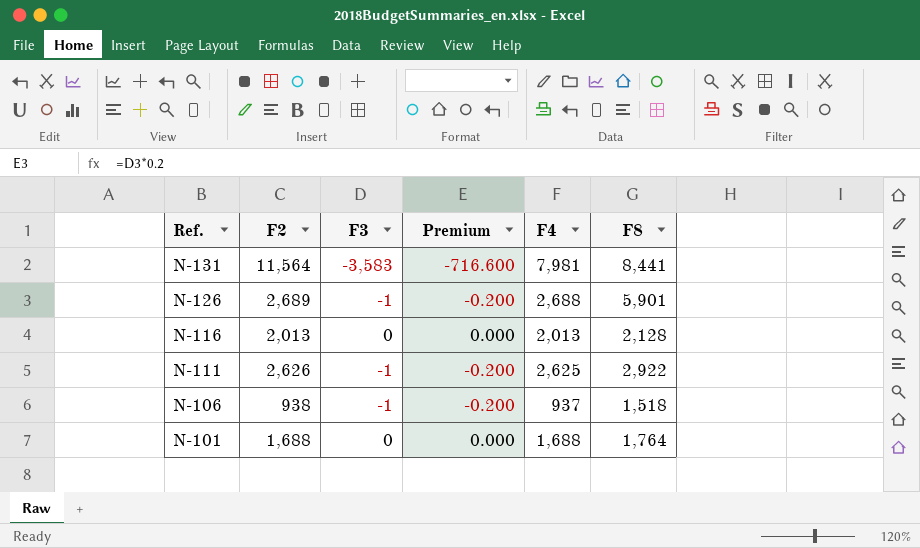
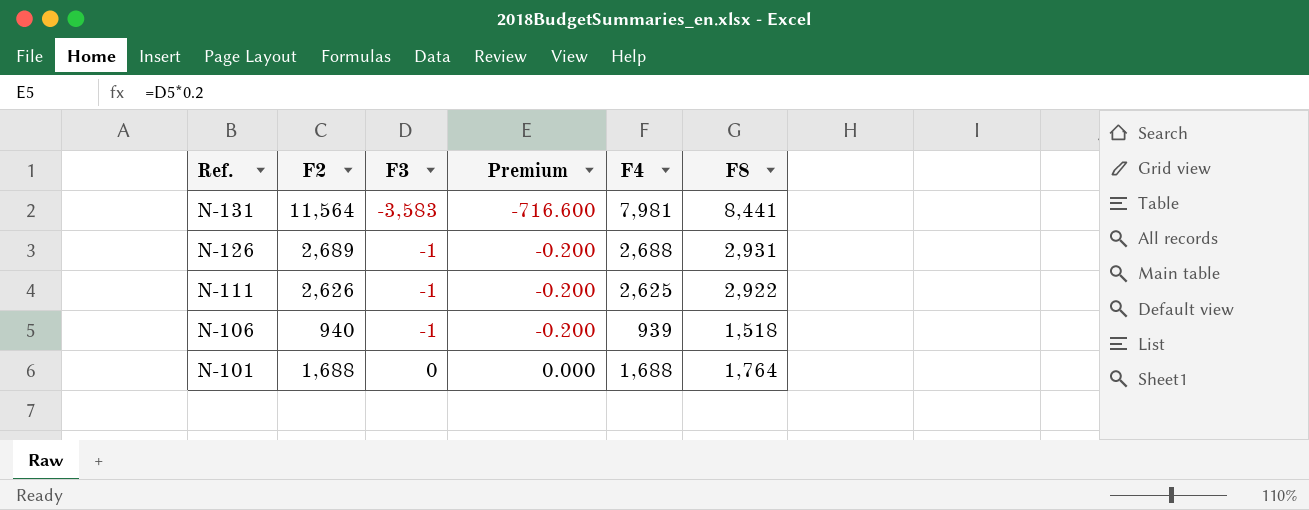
row N-116: 2,013 | 0 | 0.000 | 2,013 | 2,128 -> none
N-126 | F8: 5,901 -> 2,931
N-106 | F2: 938 -> 940
N-106 | F4: 937 -> 939

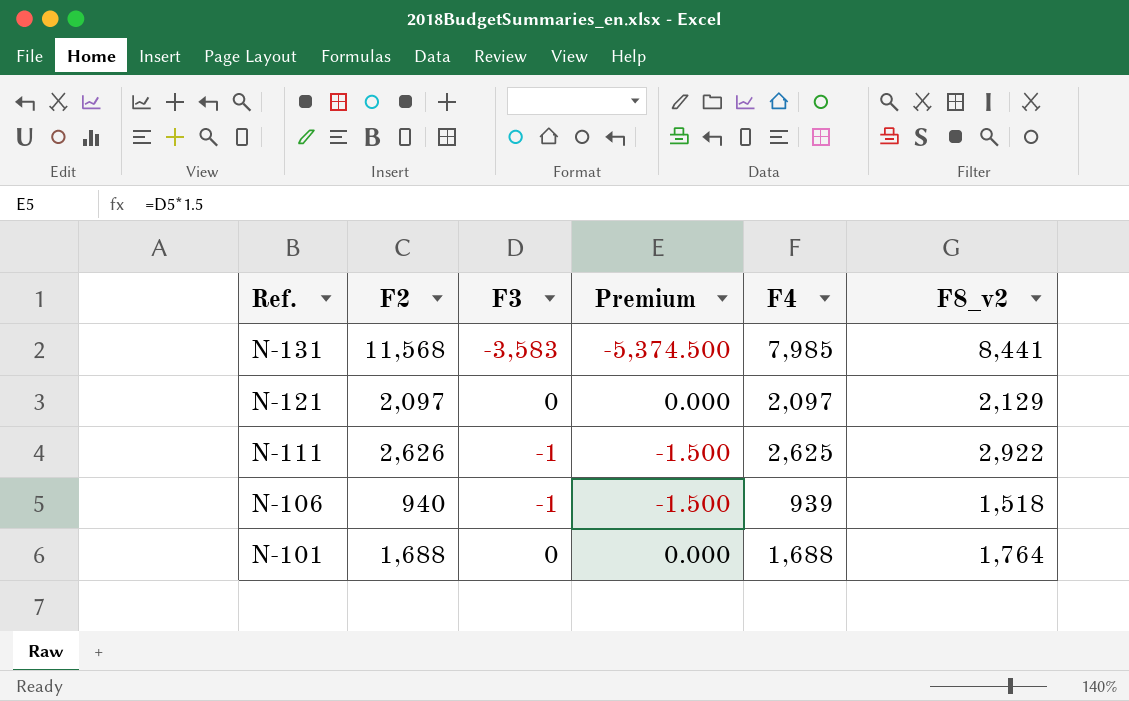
column Premium | formula: [F3] * 0.2 -> [F3] * 1.5
column name: F8 -> F8_v2
row N-126: 2,689 | -1 | -0.200 | 2,688 | 2,931 -> none
N-131 | F2: 11,564 -> 11,568
N-131 | F4: 7,981 -> 7,985
row N-121: none -> 2,097 | 0 | 0.000 | 2,097 | 2,129

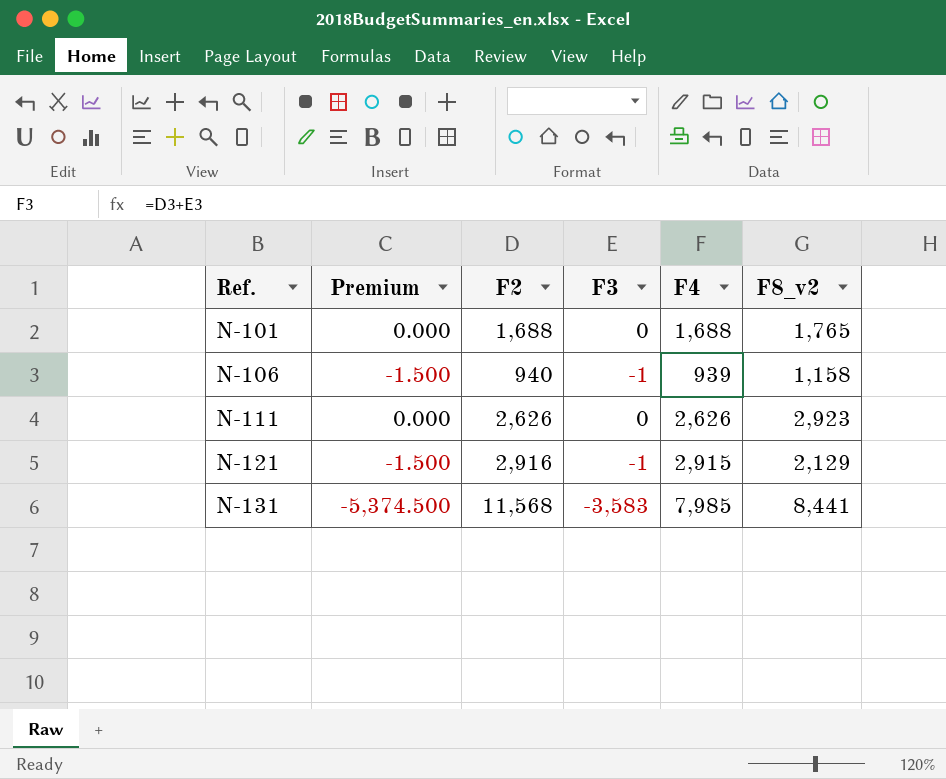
row order: Ref. descending -> Ref. ascending
column Premium | position: 4 -> 2
N-101 | F8_v2: 1,764 -> 1,765
N-106 | F8_v2: 1,518 -> 1,158
N-111 | Premium: -1.500 -> 0.000
N-111 | F3: -1 -> 0
N-111 | F4: 2,625 -> 2,626
N-111 | F8_v2: 2,922 -> 2,923
N-121 | Premium: 0.000 -> -1.500
N-121 | F2: 2,097 -> 2,916
N-121 | F3: 0 -> -1
N-121 | F4: 2,097 -> 2,915

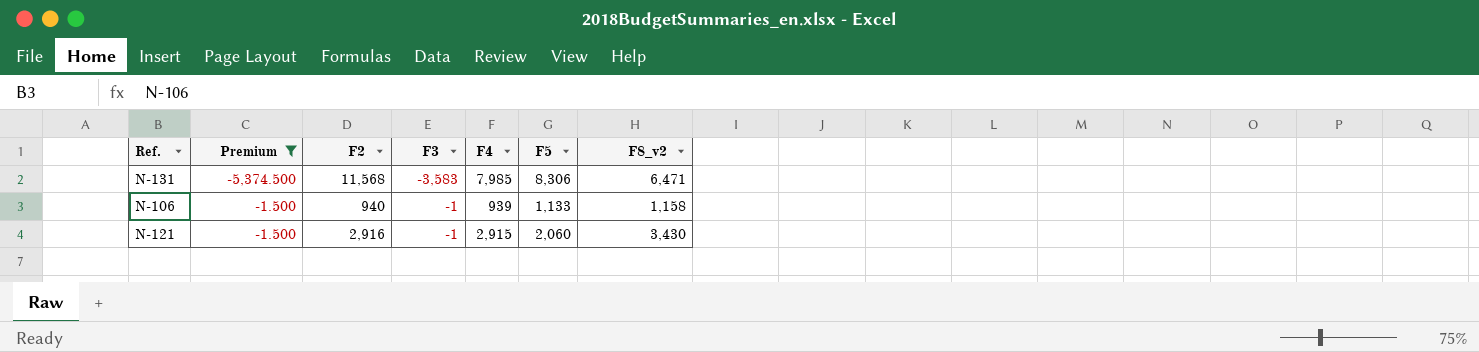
filter: none -> Premium != 0.000
row order: Ref. ascending -> Premium ascending
column F5 | position: none -> 6
N-131 | F8_v2: 8,441 -> 6,471
N-121 | F8_v2: 2,129 -> 3,430

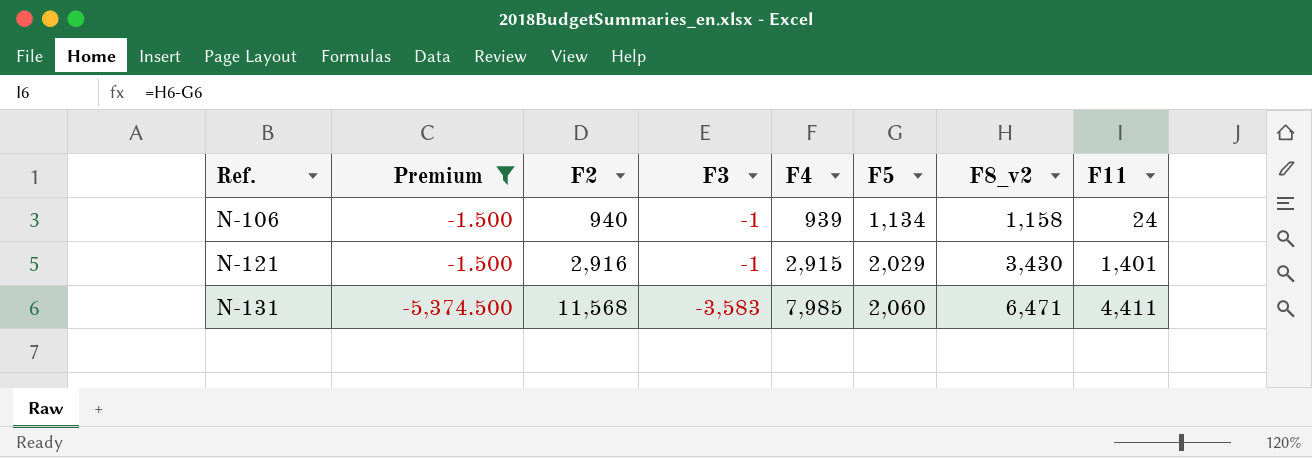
row order: Premium ascending -> Ref. ascending
column F11 | formula: none -> [F8_v2] - [F5]
N-106 | F5: 1,133 -> 1,134
N-121 | F5: 2,060 -> 2,029
N-131 | F5: 8,306 -> 2,060

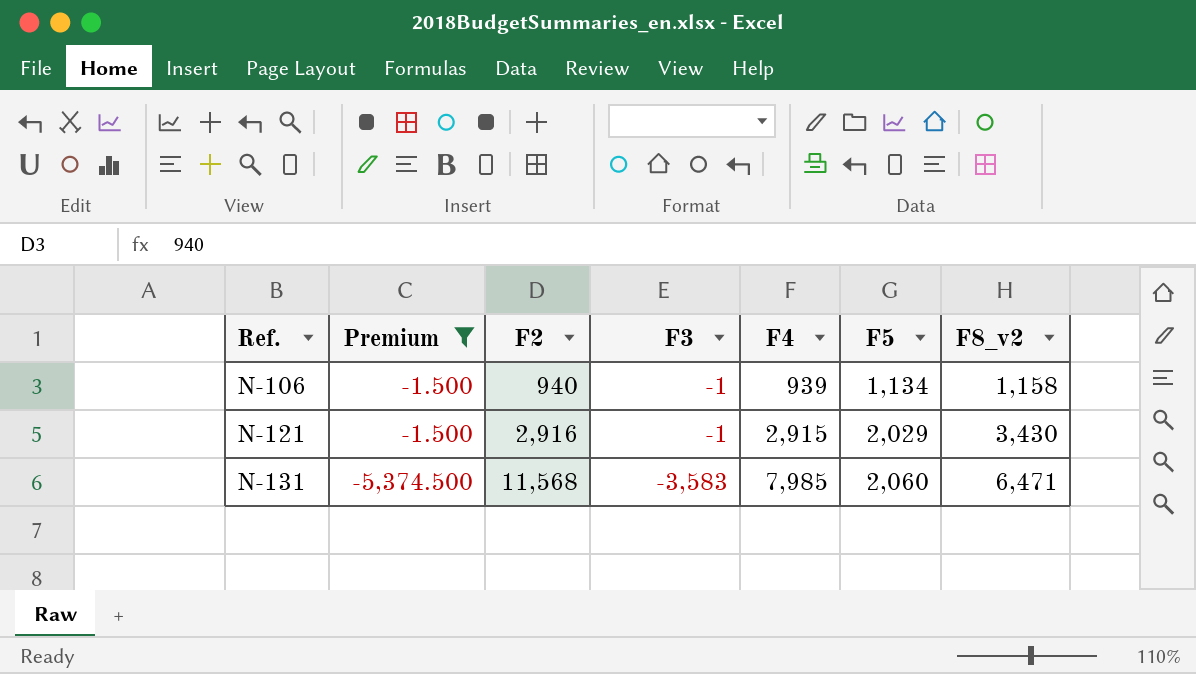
column F11 | formula: [F8_v2] - [F5] -> none

